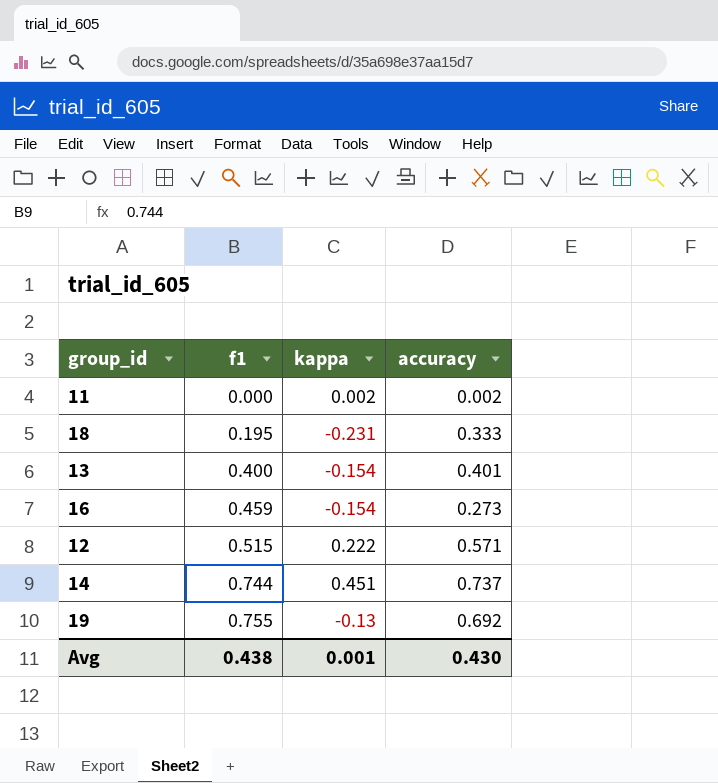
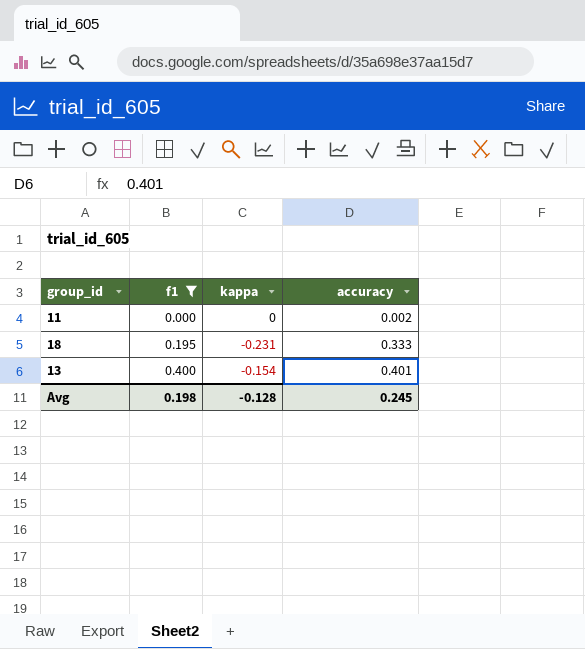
filter: none -> f1 <= 0.400
11 | kappa: 0.002 -> 0
Avg | f1: 0.438 -> 0.198
Avg | kappa: 0.001 -> -0.128
Avg | accuracy: 0.430 -> 0.245

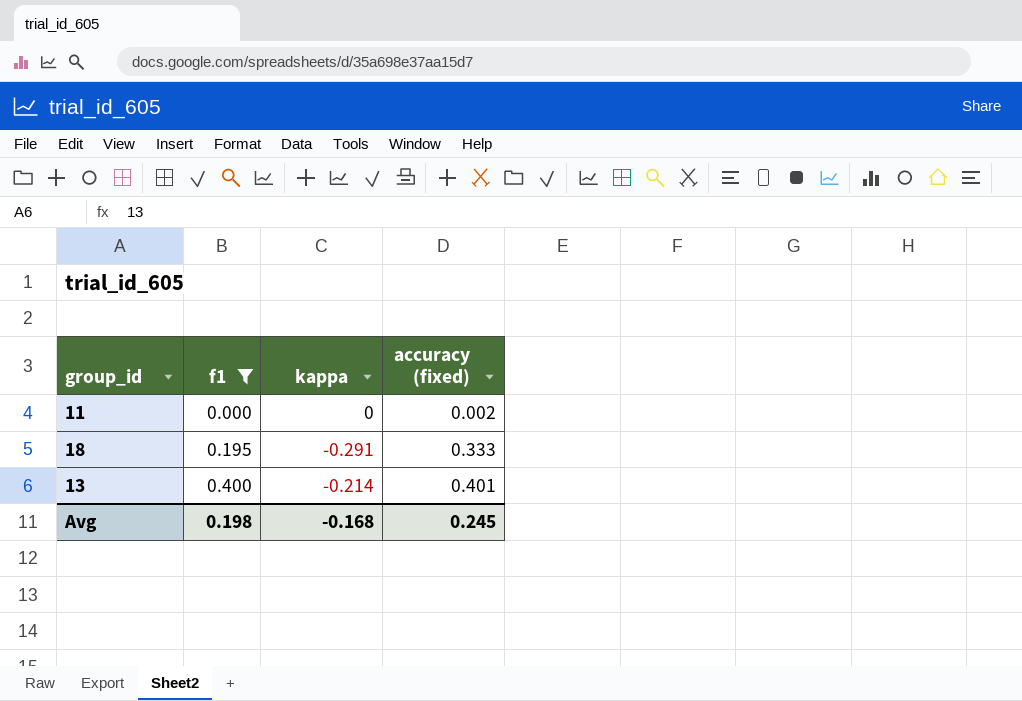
column name: accuracy -> accuracy (fixed)
18 | kappa: -0.231 -> -0.291
13 | kappa: -0.154 -> -0.214
Avg | kappa: -0.128 -> -0.168

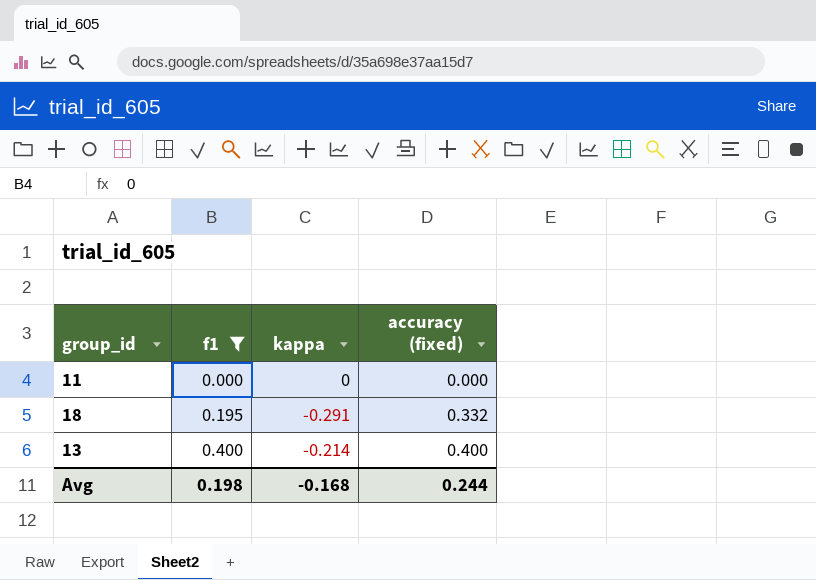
11 | accuracy (fixed): 0.002 -> 0.000
18 | accuracy (fixed): 0.333 -> 0.332
13 | accuracy (fixed): 0.401 -> 0.400
Avg | accuracy (fixed): 0.245 -> 0.244

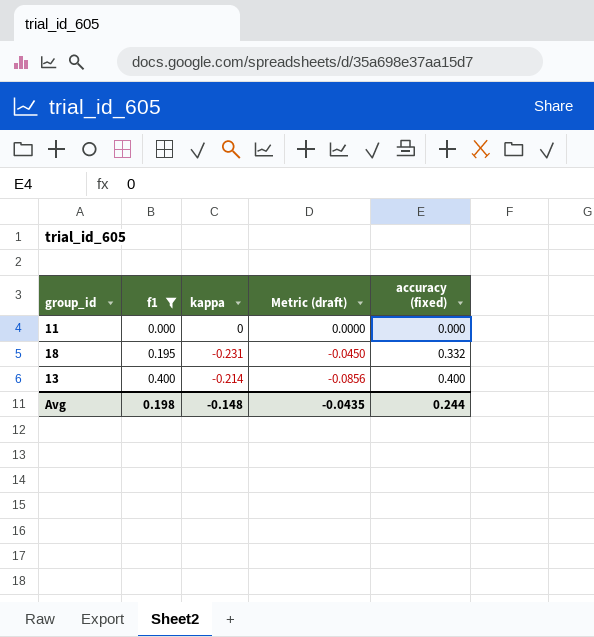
column Metric (draft) | formula: none -> [f1] * [kappa]
18 | kappa: -0.291 -> -0.231
Avg | kappa: -0.168 -> -0.148

